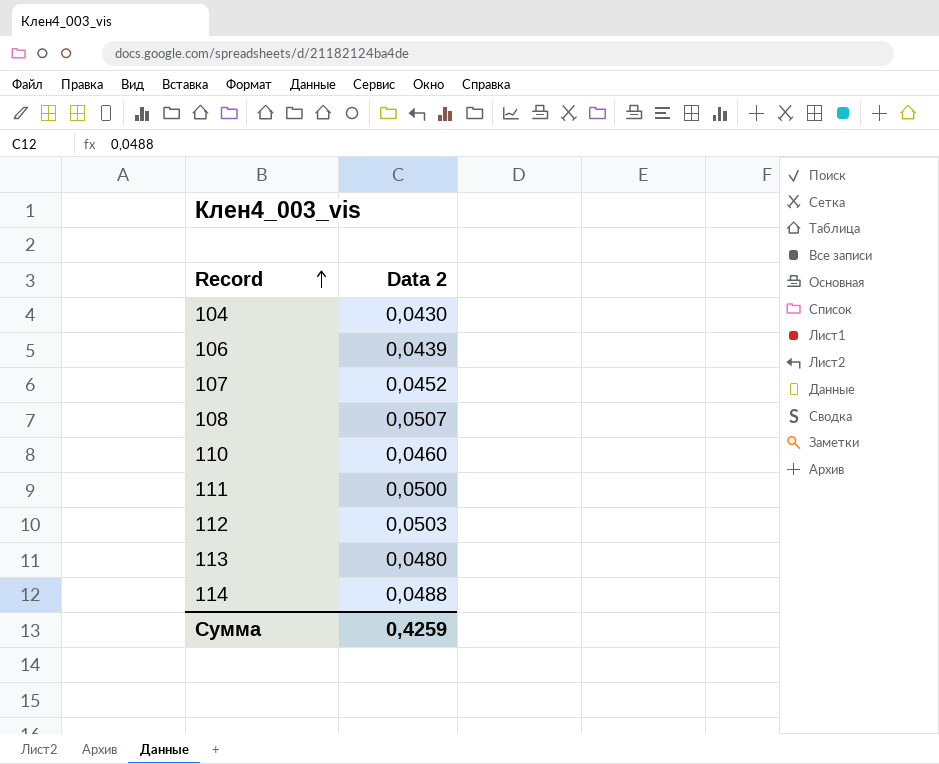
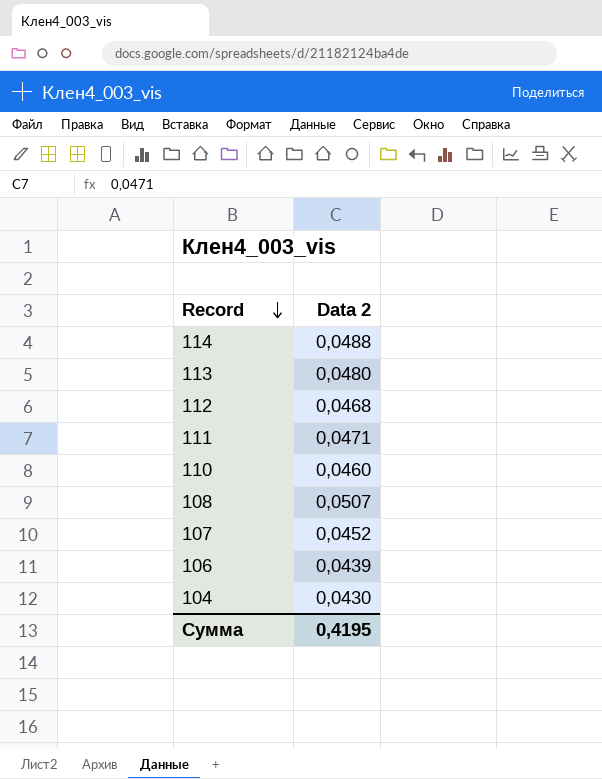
row order: Record ascending -> Record descending
112 | Data 2: 0,0503 -> 0,0468
111 | Data 2: 0,0500 -> 0,0471
Сумма | Data 2: 0,4259 -> 0,4195

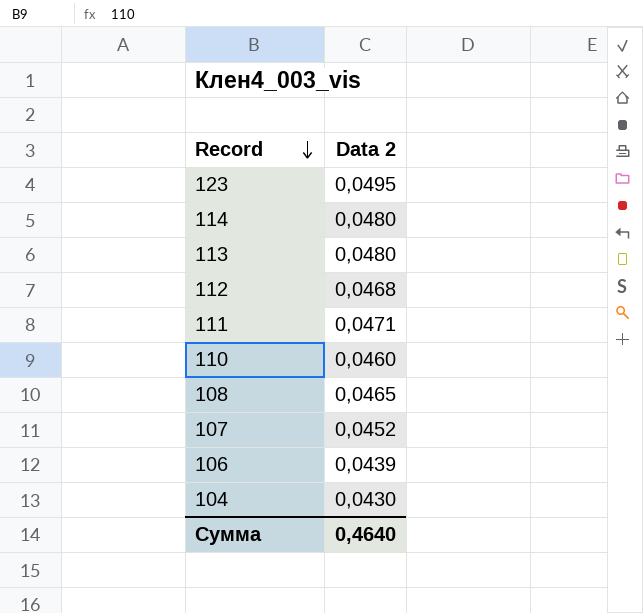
row 123: none -> 0,0495
114 | Data 2: 0,0488 -> 0,0480
108 | Data 2: 0,0507 -> 0,0465
Сумма | Data 2: 0,4195 -> 0,4640

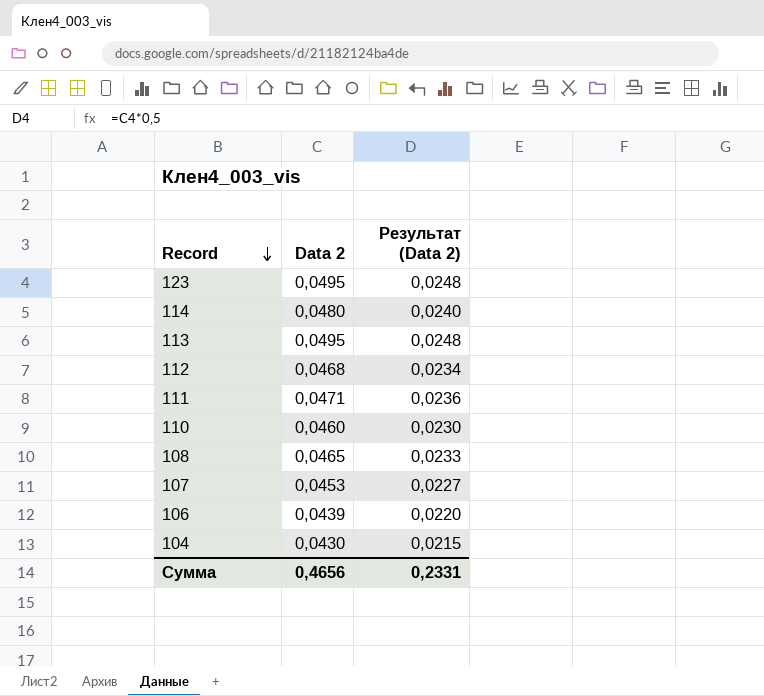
column Результат (Data 2) | formula: none -> [Data 2] * 0,5
113 | Data 2: 0,0480 -> 0,0495
107 | Data 2: 0,0452 -> 0,0453
Сумма | Data 2: 0,4640 -> 0,4656

